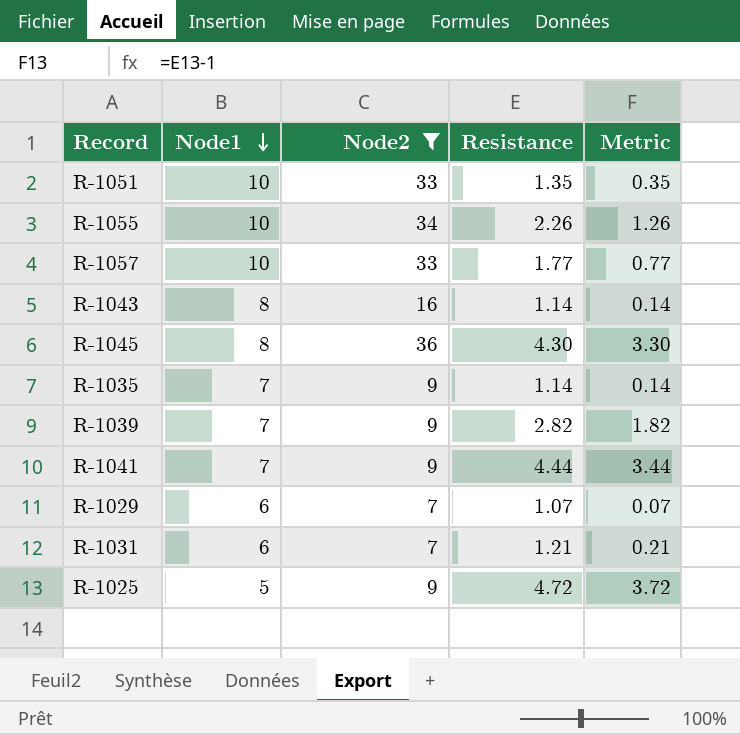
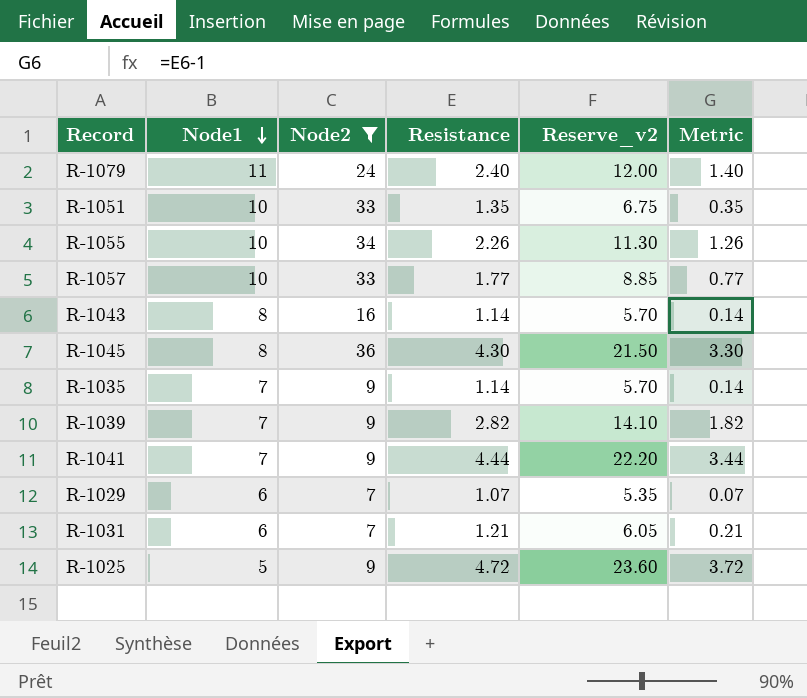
column Reserve_v2 | formula: none -> [Resistance] * 5
row R-1079: none -> 11 | 24 | 2.40 | 12.00 | 1.40

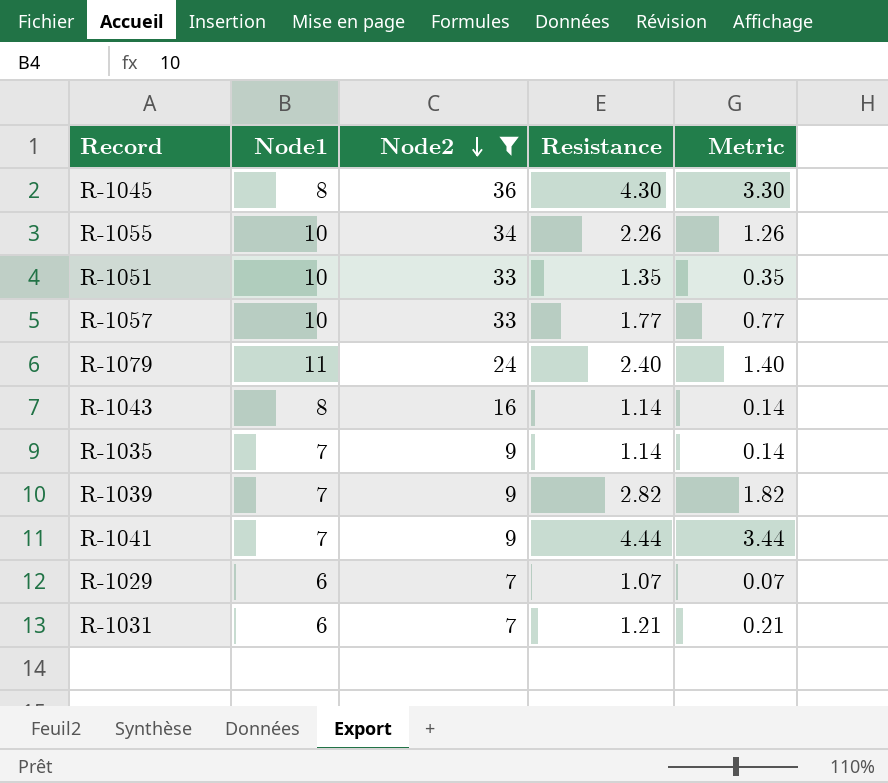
row order: Node1 descending -> Node2 descending
column Reserve_v2 | formula: [Resistance] * 5 -> none
row R-1025: 5 | 9 | 4.72 | 23.60 | 3.72 -> none

